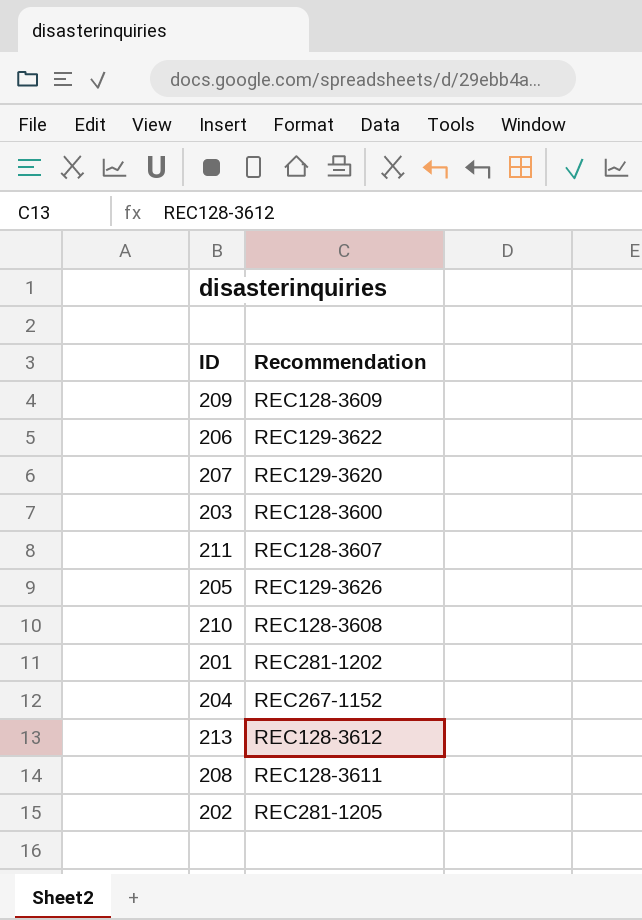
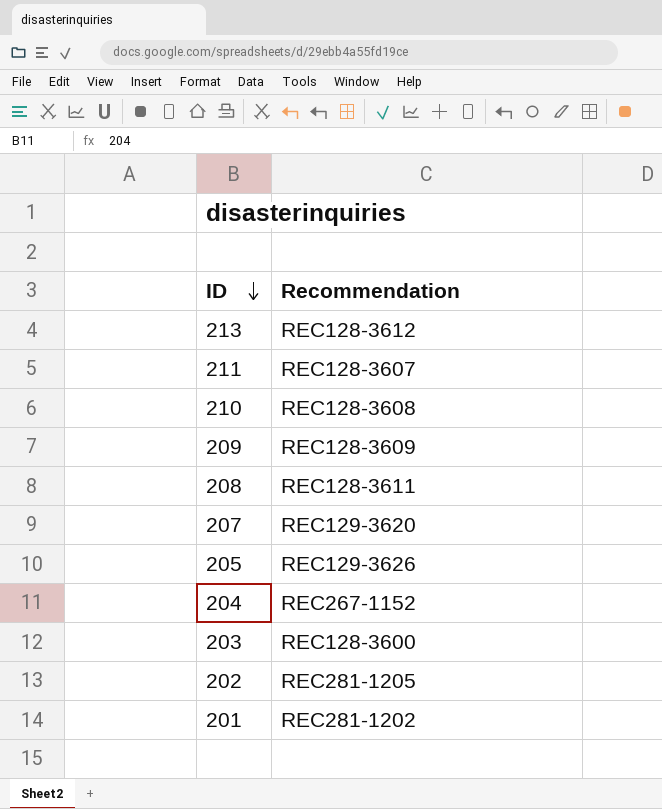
row order: none -> ID descending
row 206: REC129-3622 -> none

